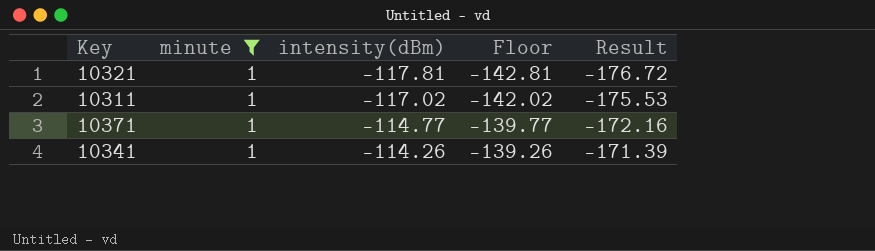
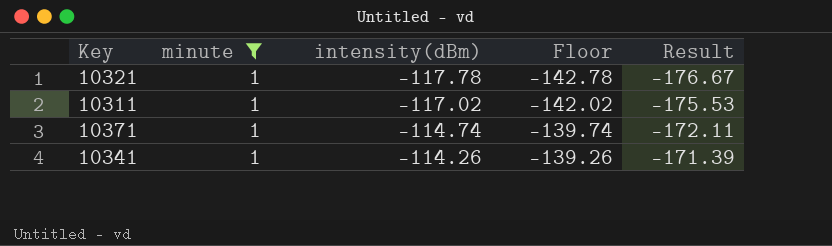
10321 | intensity(dBm): -117.81 -> -117.78
10321 | Floor: -142.81 -> -142.78
10321 | Result: -176.72 -> -176.67
10371 | intensity(dBm): -114.77 -> -114.74
10371 | Floor: -139.77 -> -139.74
10371 | Result: -172.16 -> -172.11

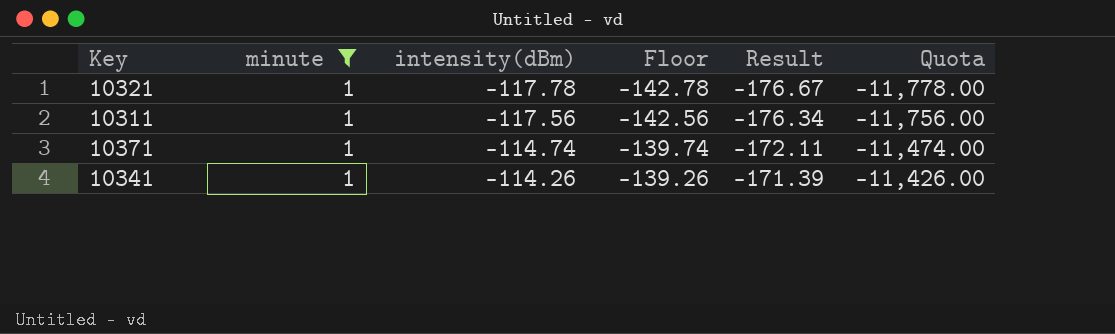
column Quota | formula: none -> [intensity(dBm)] * 100
10311 | intensity(dBm): -117.02 -> -117.56
10311 | Floor: -142.02 -> -142.56
10311 | Result: -175.53 -> -176.34

